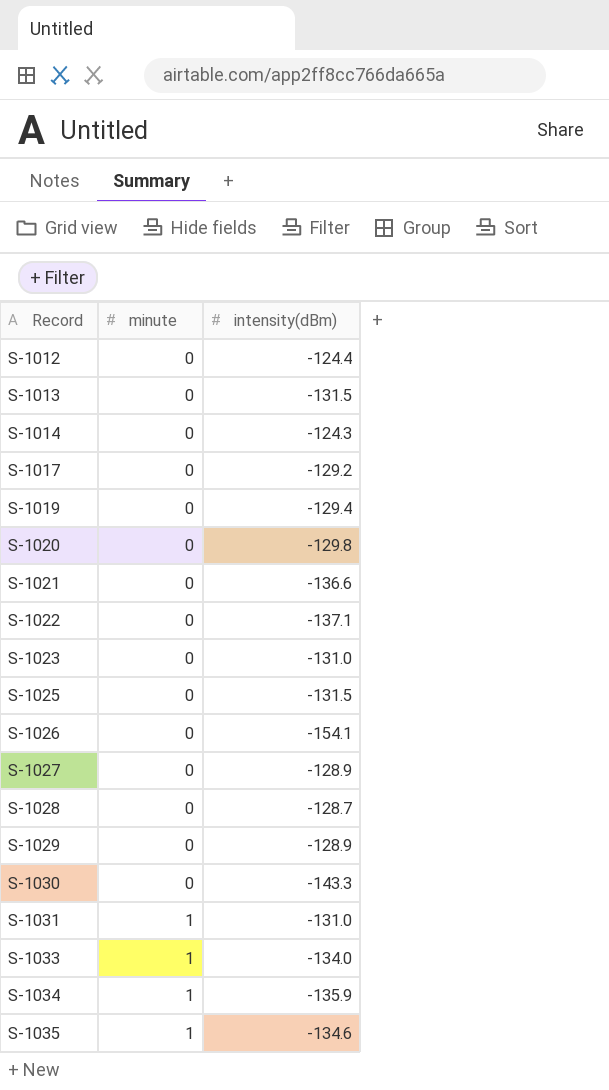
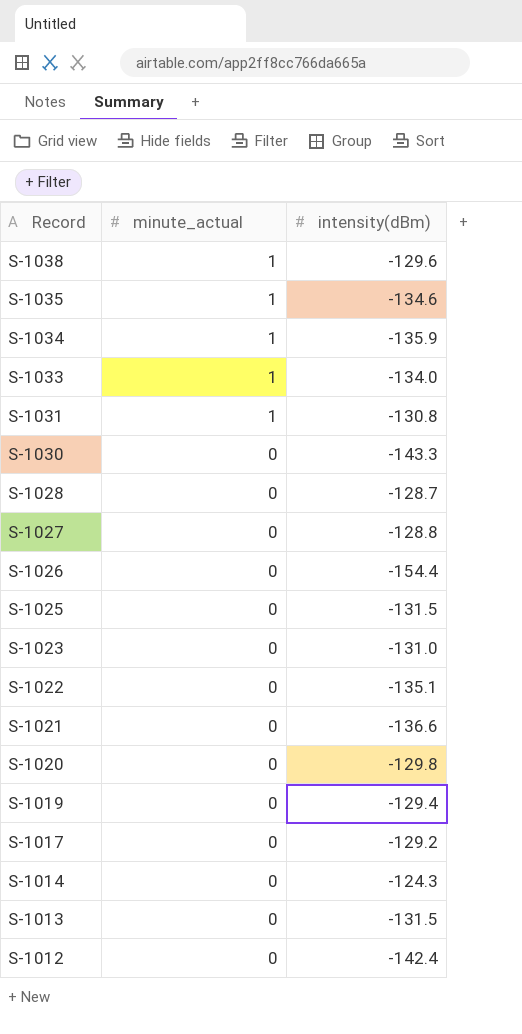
row order: Record ascending -> Record descending
column name: minute -> minute_actual
row S-1029: 0 | -128.9 -> none
row S-1038: none -> 1 | -129.6
S-1031 | intensity(dBm): -131.0 -> -130.8
S-1027 | intensity(dBm): -128.9 -> -128.8
S-1026 | intensity(dBm): -154.1 -> -154.4
S-1022 | intensity(dBm): -137.1 -> -135.1
S-1012 | intensity(dBm): -124.4 -> -142.4

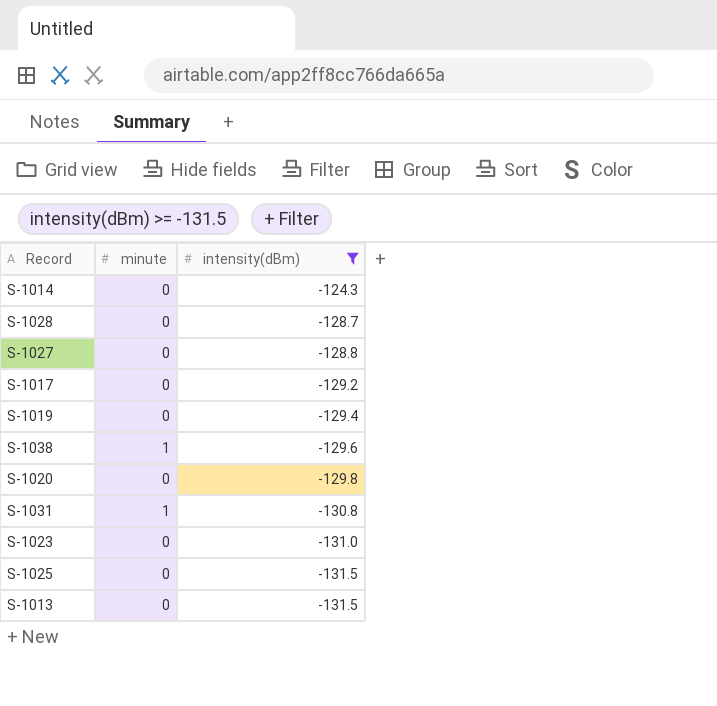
filter: none -> intensity(dBm) >= -131.5
row order: Record descending -> intensity(dBm) descending
column name: minute_actual -> minute

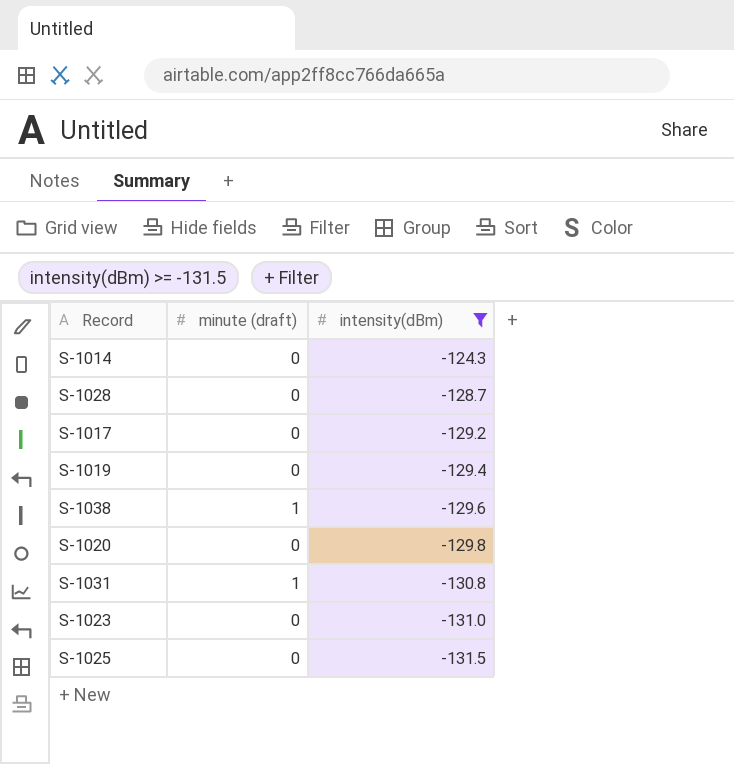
column name: minute -> minute (draft)
row S-1027: 0 | -128.8 -> none
row S-1013: 0 | -131.5 -> none

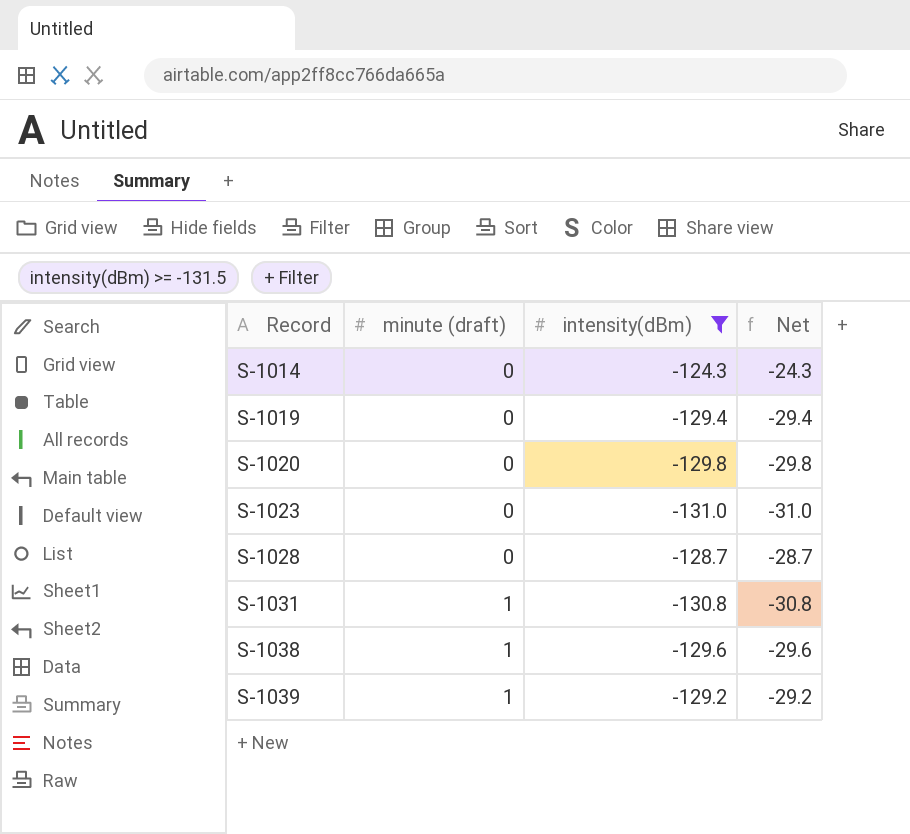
row order: intensity(dBm) descending -> Record ascending
column Net | formula: none -> [intensity(dBm)] + 100
row S-1017: 0 | -129.2 -> none
row S-1025: 0 | -131.5 -> none
row S-1039: none -> 1 | -129.2 | -29.2

